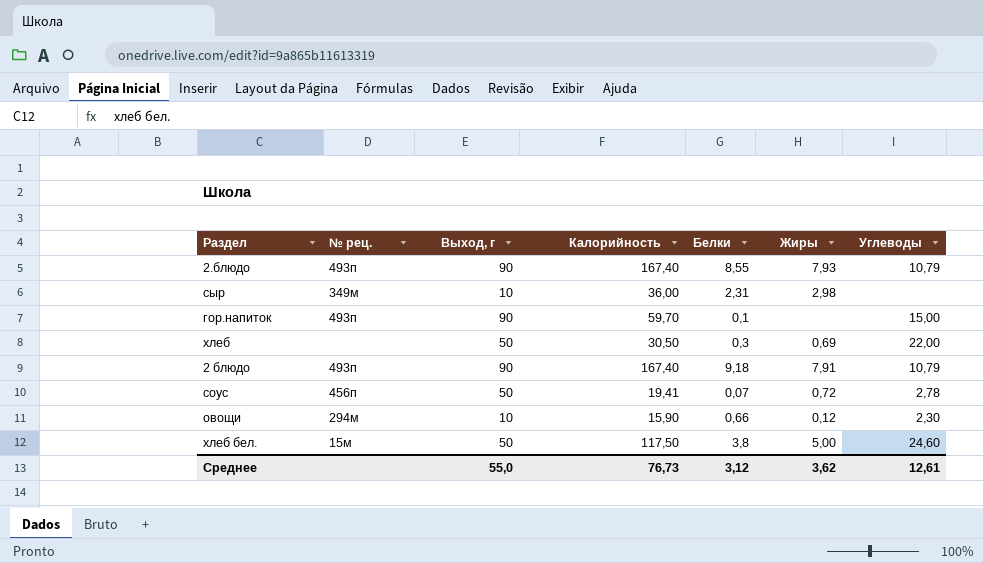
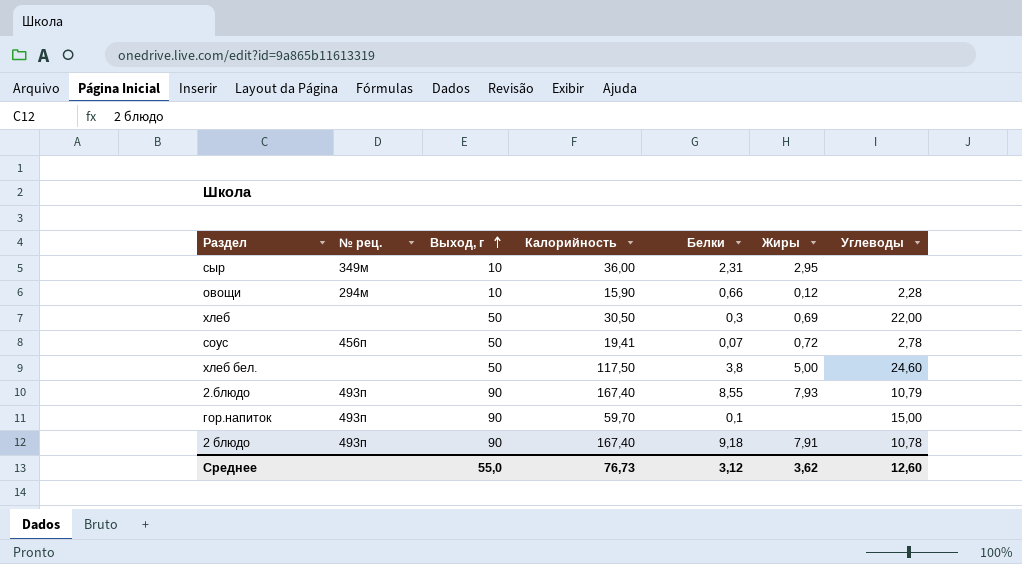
row order: none -> Выход, г ascending
сыр | Жиры: 2,98 -> 2,95
овощи | Углеводы: 2,30 -> 2,28
хлеб бел. | № рец.: 15м -> none
2 блюдо | Углеводы: 10,79 -> 10,78
Среднее | Углеводы: 12,61 -> 12,60

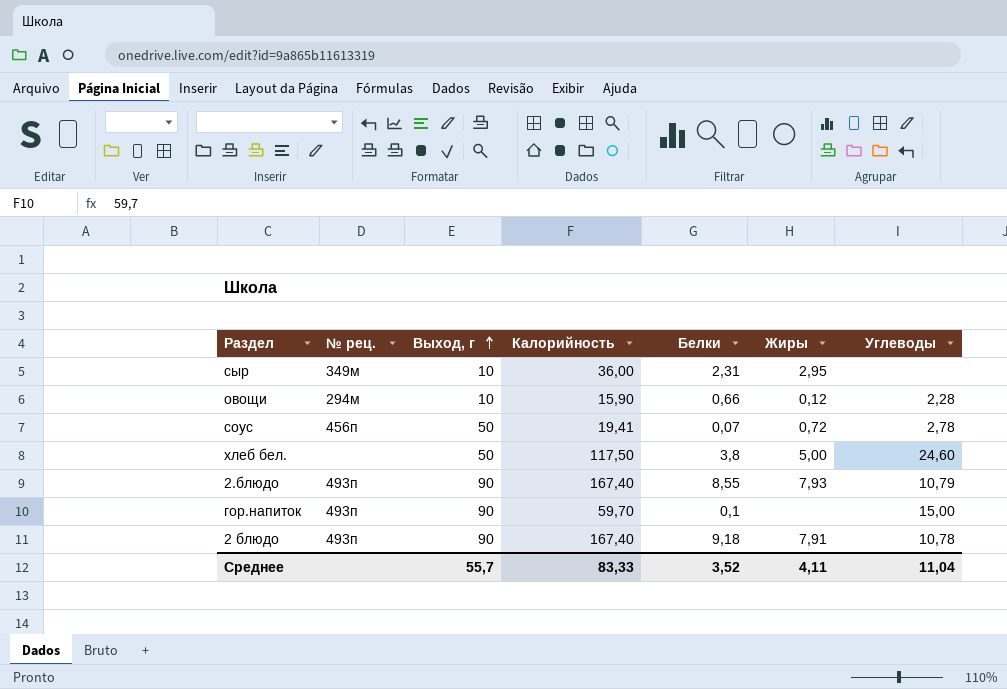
row хлеб: none | 50 | 30,50 | 0,3 | 0,69 | 22,00 -> none
Среднее | Выход, г: 55,0 -> 55,7
Среднее | Калорийность: 76,73 -> 83,33
Среднее | Белки: 3,12 -> 3,52
Среднее | Жиры: 3,62 -> 4,11
Среднее | Углеводы: 12,60 -> 11,04

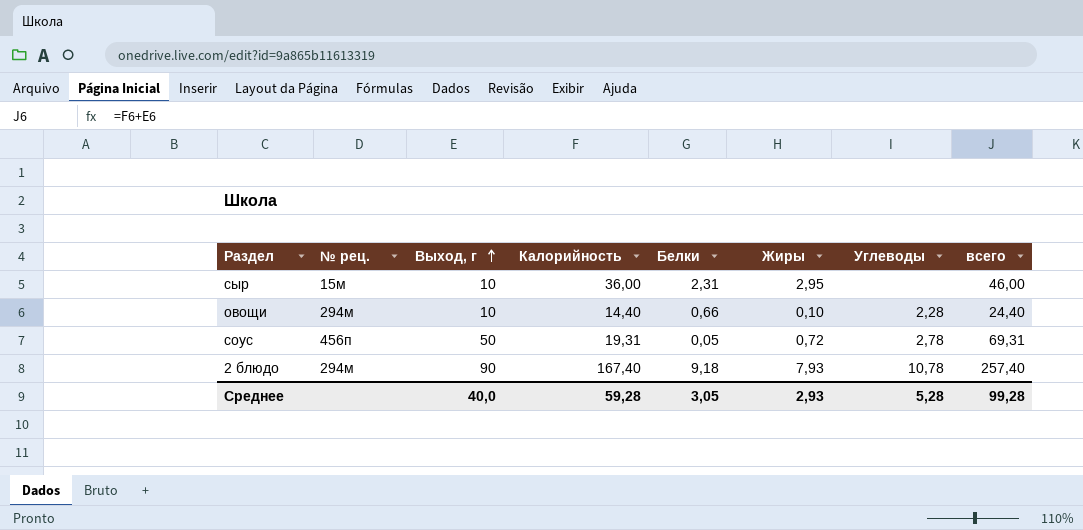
column всего | formula: none -> [Выход, г] + [Калорийность]
row хлеб бел.: none | 50 | 117,50 | 3,8 | 5,00 | 24,60 -> none
row 2.блюдо: 493п | 90 | 167,40 | 8,55 | 7,93 | 10,79 -> none
row гор.напиток: 493п | 90 | 59,70 | 0,1 | none | 15,00 -> none
сыр | № рец.: 349м -> 15м
овощи | Калорийность: 15,90 -> 14,40
овощи | Жиры: 0,12 -> 0,10
соус | Калорийность: 19,41 -> 19,31
соус | Белки: 0,07 -> 0,05
2 блюдо | № рец.: 493п -> 294м
2 блюдо | Жиры: 7,91 -> 7,93
Среднее | Выход, г: 55,7 -> 40,0
Среднее | Калорийность: 83,33 -> 59,28
Среднее | Белки: 3,52 -> 3,05
Среднее | Жиры: 4,11 -> 2,93
Среднее | Углеводы: 11,04 -> 5,28

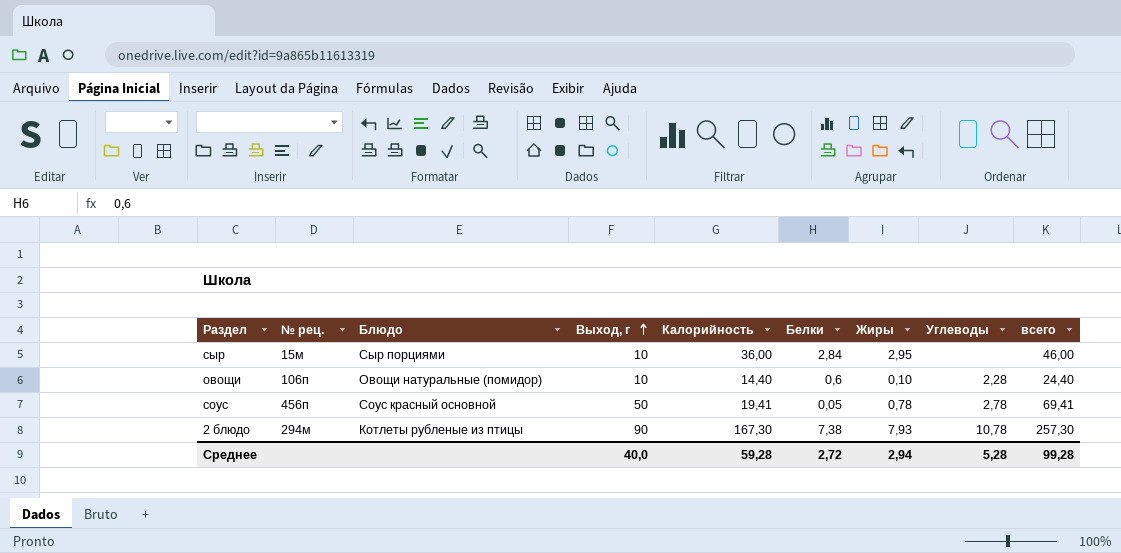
column Блюдо | position: none -> 3
сыр | Белки: 2,31 -> 2,84
овощи | № рец.: 294м -> 106п
овощи | Белки: 0,66 -> 0,6
соус | Калорийность: 19,31 -> 19,41
соус | Жиры: 0,72 -> 0,78
соус | всего: 69,31 -> 69,41
2 блюдо | Калорийность: 167,40 -> 167,30
2 блюдо | Белки: 9,18 -> 7,38
2 блюдо | всего: 257,40 -> 257,30
Среднее | Белки: 3,05 -> 2,72
Среднее | Жиры: 2,93 -> 2,94

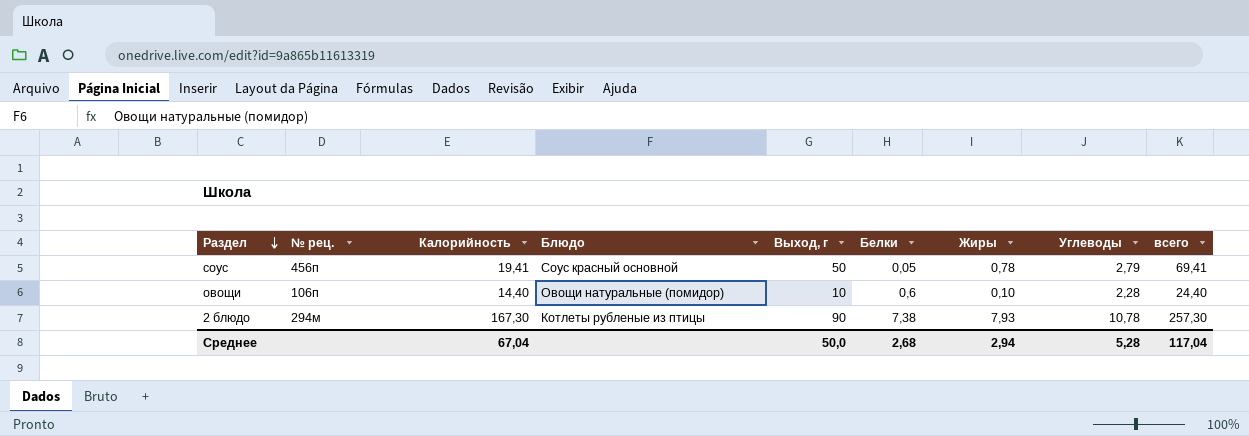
row order: Выход, г ascending -> Раздел descending
column Калорийность | position: 5 -> 3
row сыр: 15м | Сыр порциями | 10 | 36,00 | 2,84 | 2,95 | none | 46,00 -> none
соус | Углеводы: 2,78 -> 2,79
Среднее | Калорийность: 59,28 -> 67,04
Среднее | Выход, г: 40,0 -> 50,0
Среднее | Белки: 2,72 -> 2,68
Среднее | всего: 99,28 -> 117,04

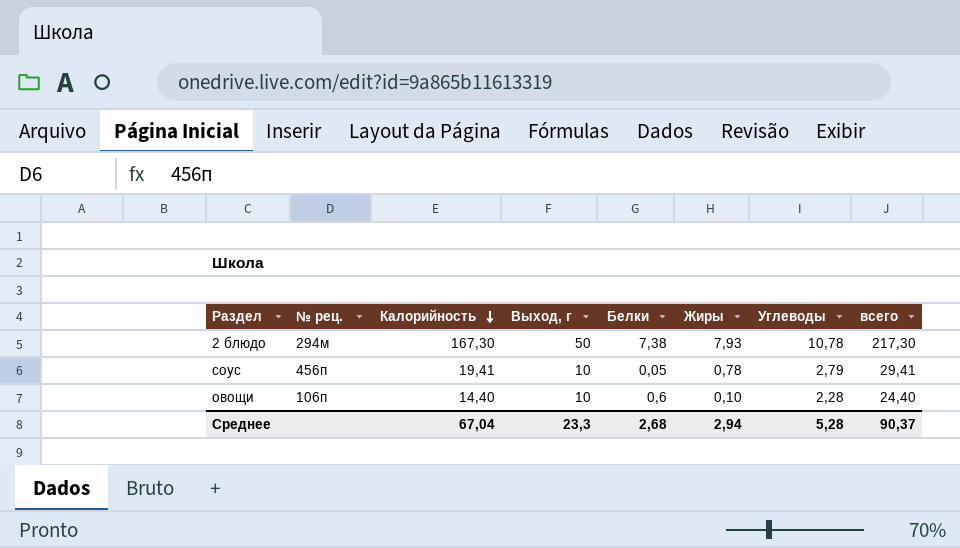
row order: Раздел descending -> Калорийность descending
column Блюдо | position: 4 -> none
2 блюдо | Выход, г: 90 -> 50
2 блюдо | всего: 257,30 -> 217,30
соус | Выход, г: 50 -> 10
соус | всего: 69,41 -> 29,41
Среднее | Выход, г: 50,0 -> 23,3
Среднее | всего: 117,04 -> 90,37

